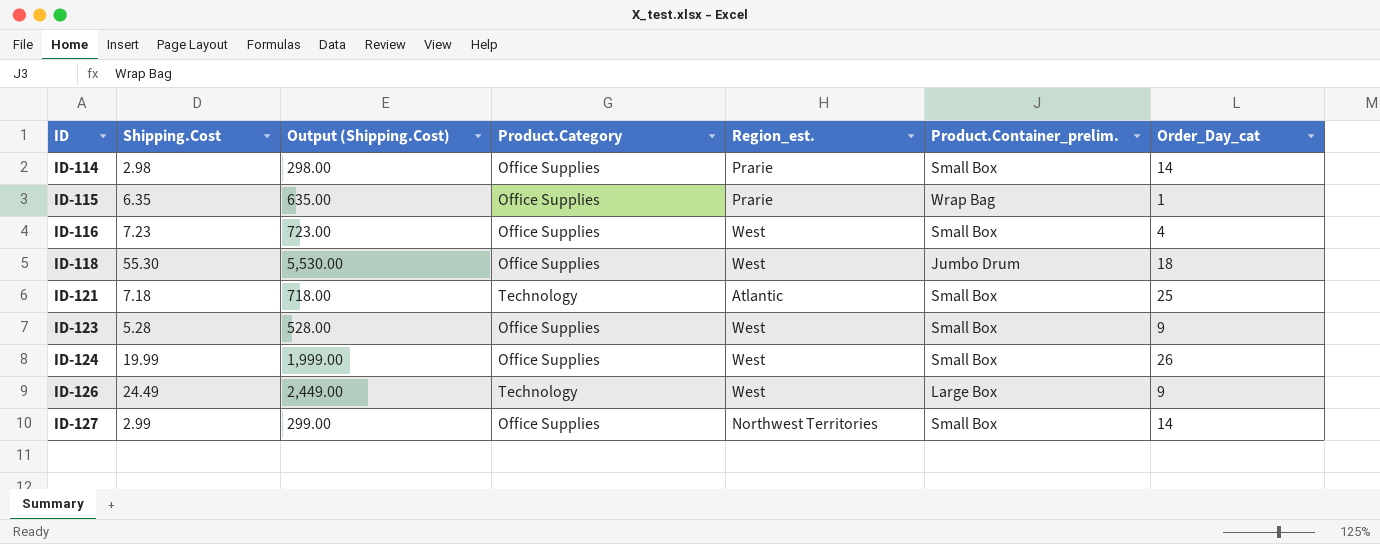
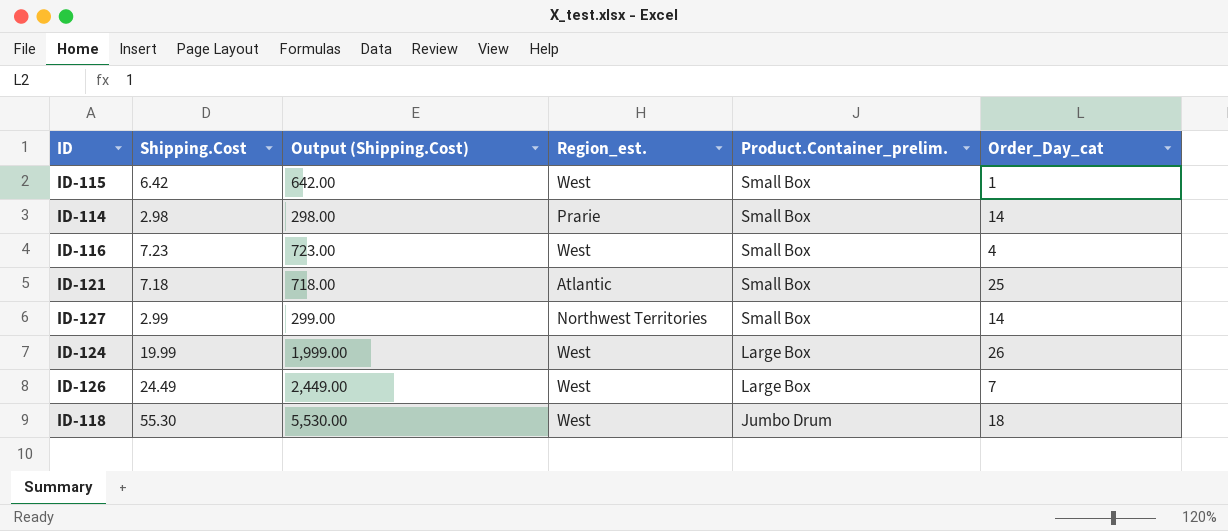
row order: ID ascending -> Product.Container_prelim. descending
column Product.Category | position: 4 -> none
row ID-123: 5.28 | 528.00 | Office Supplies | West | Small Box | 9 -> none
ID-115 | Shipping.Cost: 6.35 -> 6.42
ID-115 | Output (Shipping.Cost): 635.00 -> 642.00
ID-115 | Region_est.: Prarie -> West
ID-115 | Product.Container_prelim.: Wrap Bag -> Small Box
ID-124 | Product.Container_prelim.: Small Box -> Large Box
ID-126 | Order_Day_cat: 9 -> 7

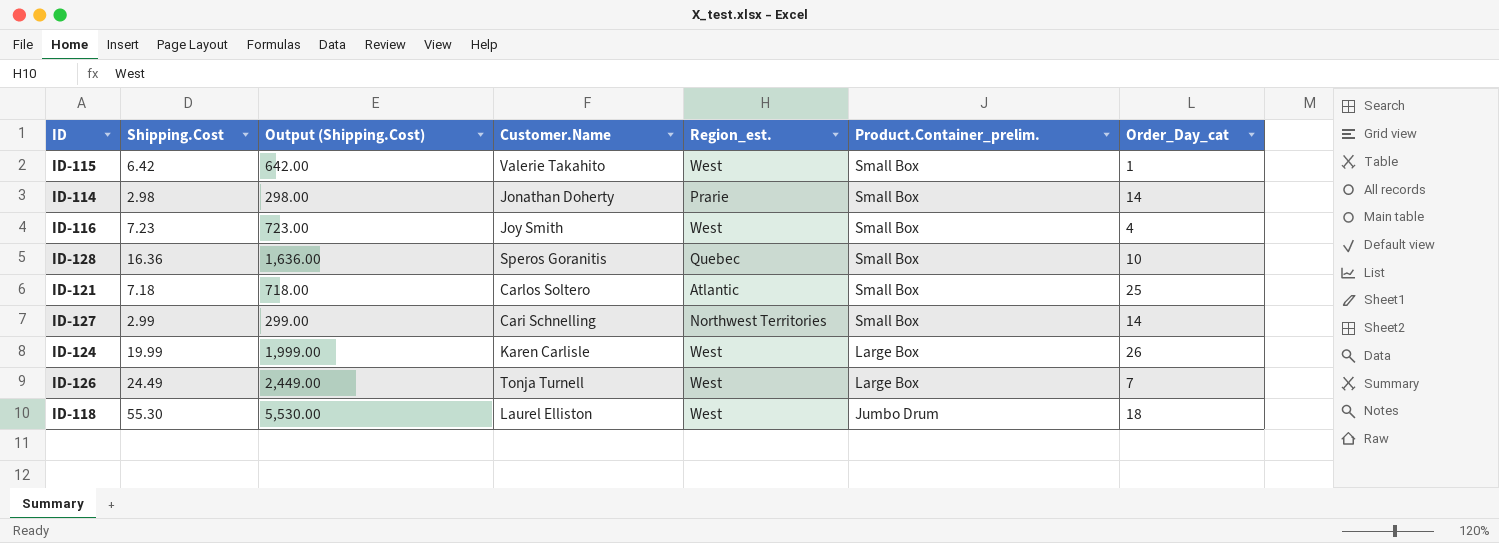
column Customer.Name | position: none -> 4
row ID-128: none -> 16.36 | 1,636.00 | Speros Goranitis | Quebec | Small Box | 10

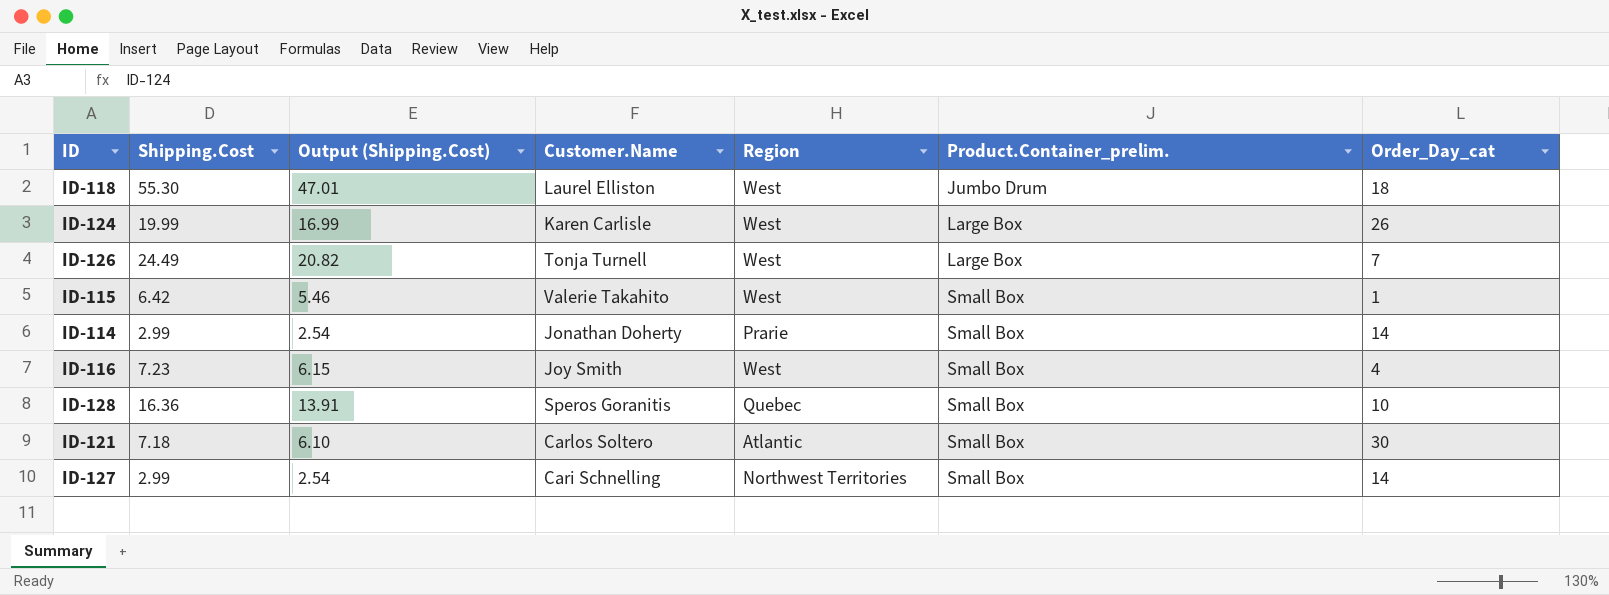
row order: Product.Container_prelim. descending -> Product.Container_prelim. ascending
column Output (Shipping.Cost) | formula: [Shipping.Cost] * 100 -> [Shipping.Cost] * 0.85
column name: Region_est. -> Region
ID-114 | Shipping.Cost: 2.98 -> 2.99
ID-121 | Order_Day_cat: 25 -> 30

